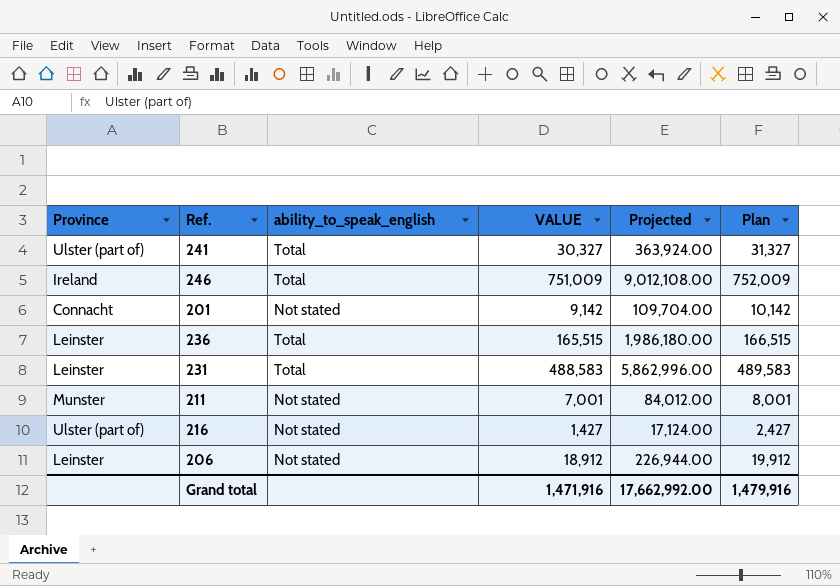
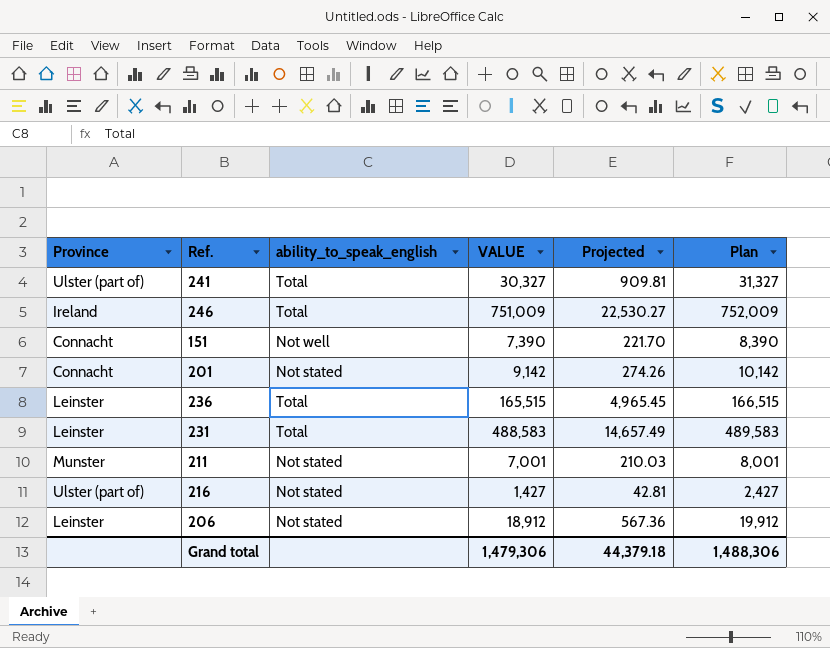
column Projected | formula: [VALUE] * 12 -> [VALUE] * 0.03
row 151: none -> Connacht | Not well | 7,390 | 221.70 | 8,390
Grand total | VALUE: 1,471,916 -> 1,479,306
Grand total | Projected: 17,662,992.00 -> 44,379.18
Grand total | Plan: 1,479,916 -> 1,488,306

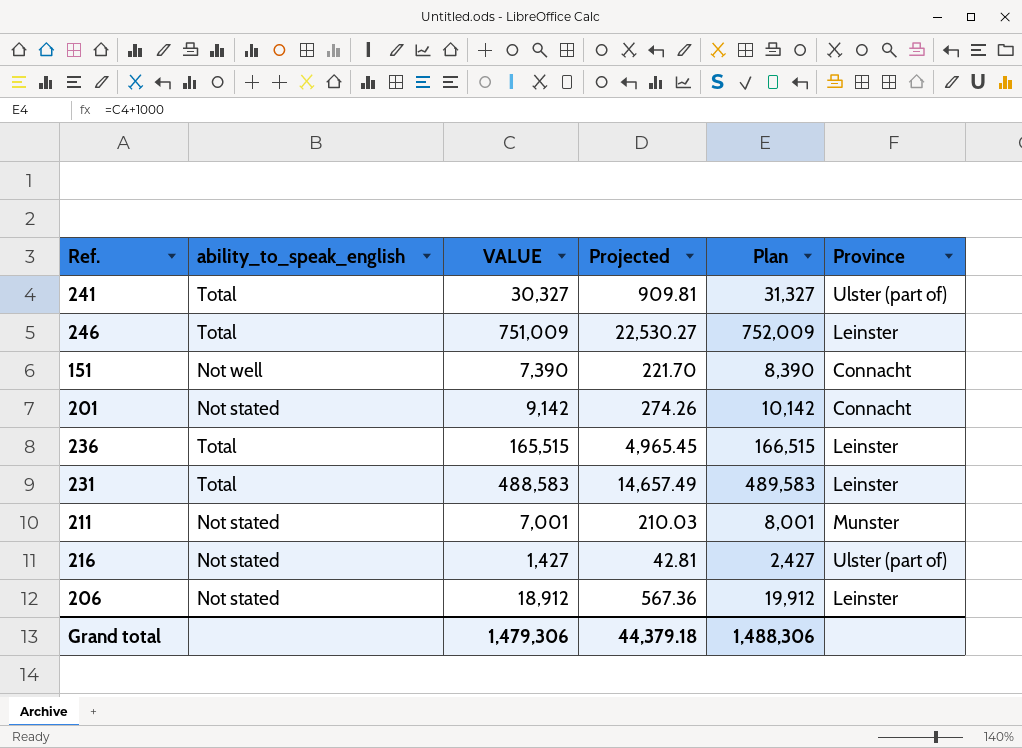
column Province | position: 1 -> 6
246 | Province: Ireland -> Leinster

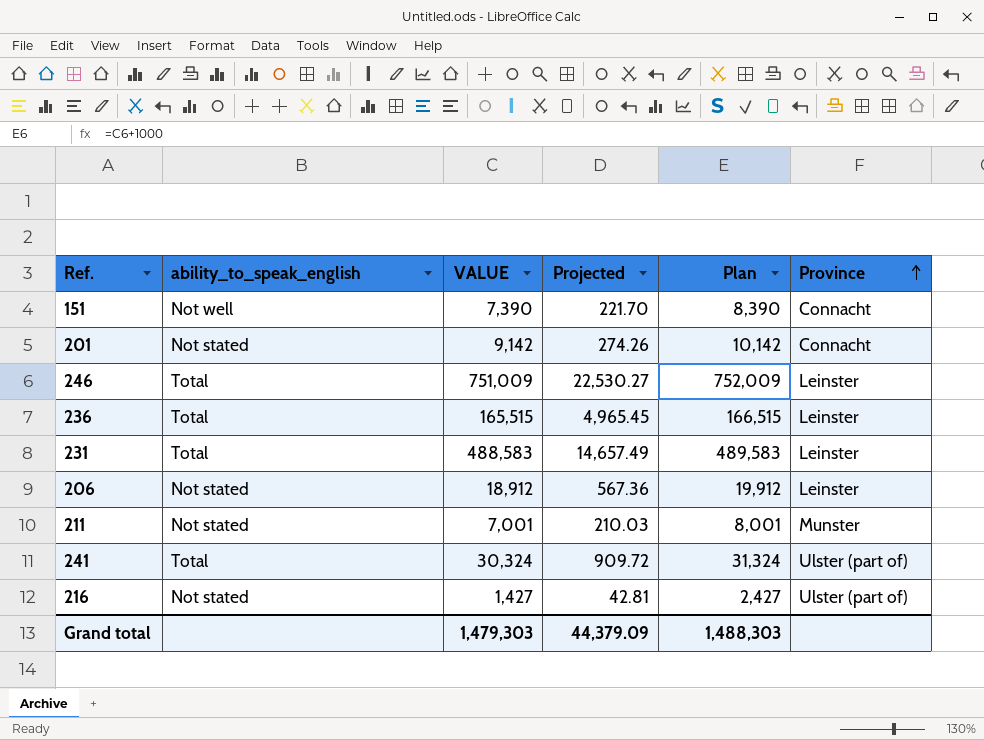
row order: none -> Province ascending
241 | VALUE: 30,327 -> 30,324
241 | Projected: 909.81 -> 909.72
241 | Plan: 31,327 -> 31,324
Grand total | VALUE: 1,479,306 -> 1,479,303
Grand total | Projected: 44,379.18 -> 44,379.09
Grand total | Plan: 1,488,306 -> 1,488,303

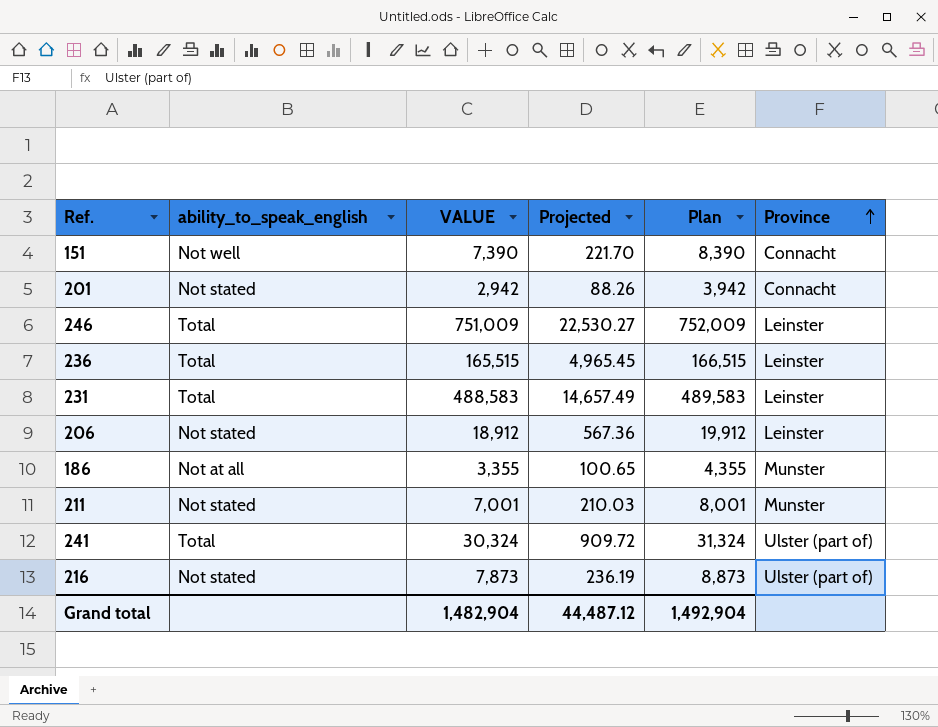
201 | VALUE: 9,142 -> 2,942
201 | Projected: 274.26 -> 88.26
201 | Plan: 10,142 -> 3,942
row 186: none -> Not at all | 3,355 | 100.65 | 4,355 | Munster
216 | VALUE: 1,427 -> 7,873
216 | Projected: 42.81 -> 236.19
216 | Plan: 2,427 -> 8,873
Grand total | VALUE: 1,479,303 -> 1,482,904
Grand total | Projected: 44,379.09 -> 44,487.12
Grand total | Plan: 1,488,303 -> 1,492,904

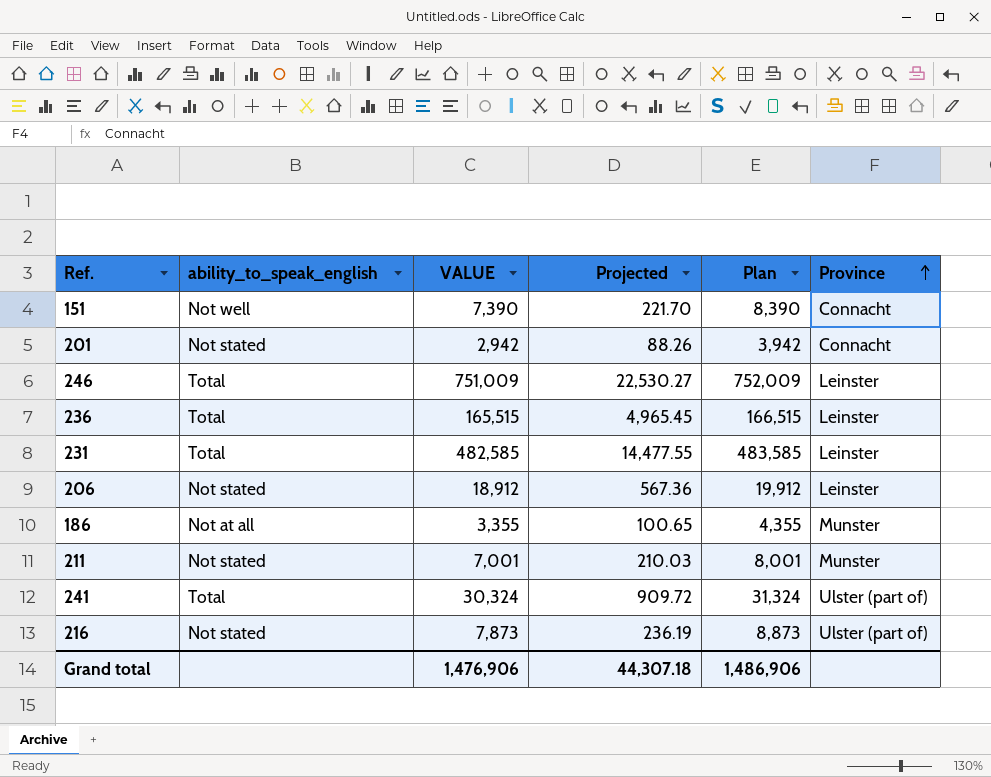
231 | VALUE: 488,583 -> 482,585
231 | Projected: 14,657.49 -> 14,477.55
231 | Plan: 489,583 -> 483,585
Grand total | VALUE: 1,482,904 -> 1,476,906
Grand total | Projected: 44,487.12 -> 44,307.18
Grand total | Plan: 1,492,904 -> 1,486,906

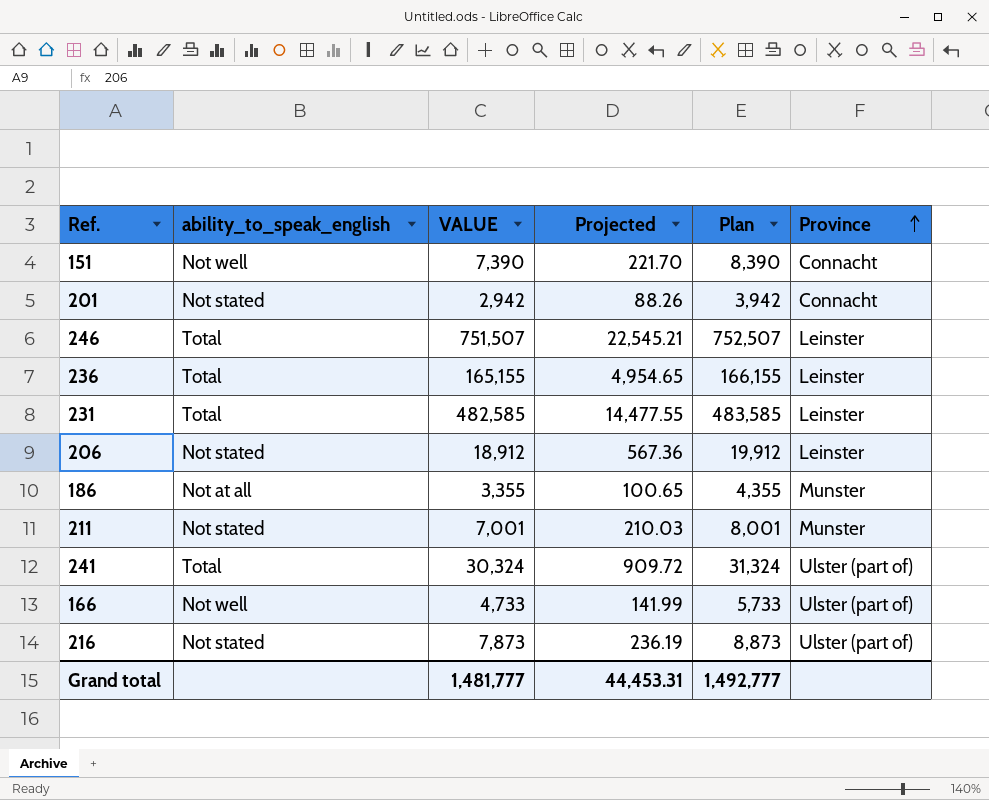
246 | VALUE: 751,009 -> 751,507
246 | Projected: 22,530.27 -> 22,545.21
246 | Plan: 752,009 -> 752,507
236 | VALUE: 165,515 -> 165,155
236 | Projected: 4,965.45 -> 4,954.65
236 | Plan: 166,515 -> 166,155
row 166: none -> Not well | 4,733 | 141.99 | 5,733 | Ulster (part of)
Grand total | VALUE: 1,476,906 -> 1,481,777
Grand total | Projected: 44,307.18 -> 44,453.31
Grand total | Plan: 1,486,906 -> 1,492,777

